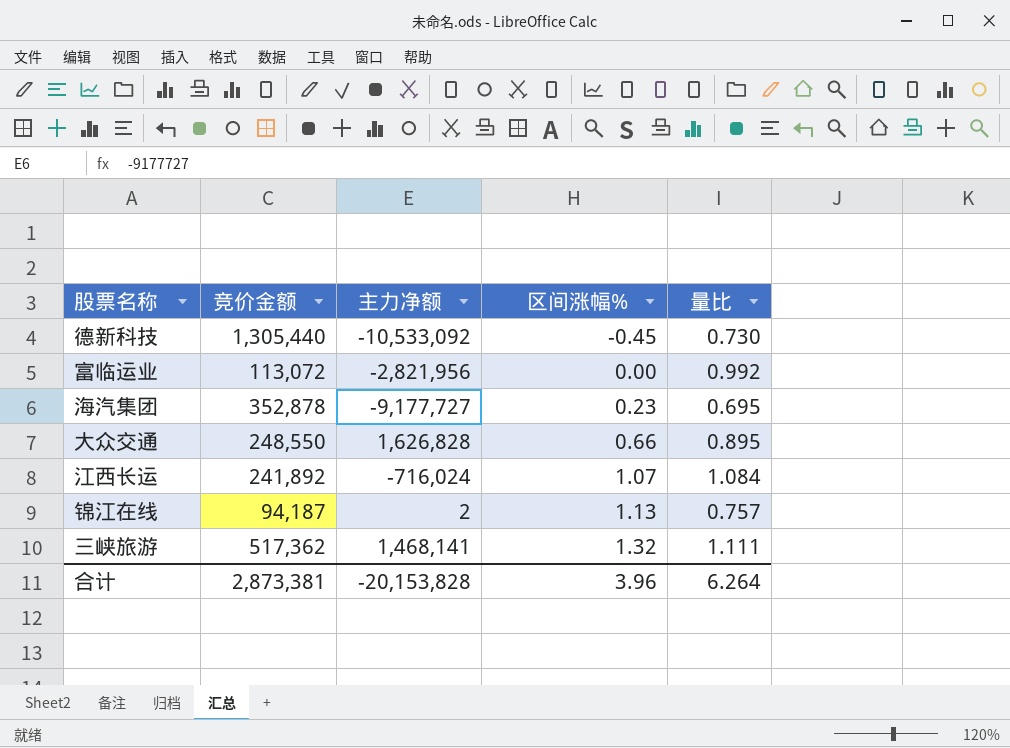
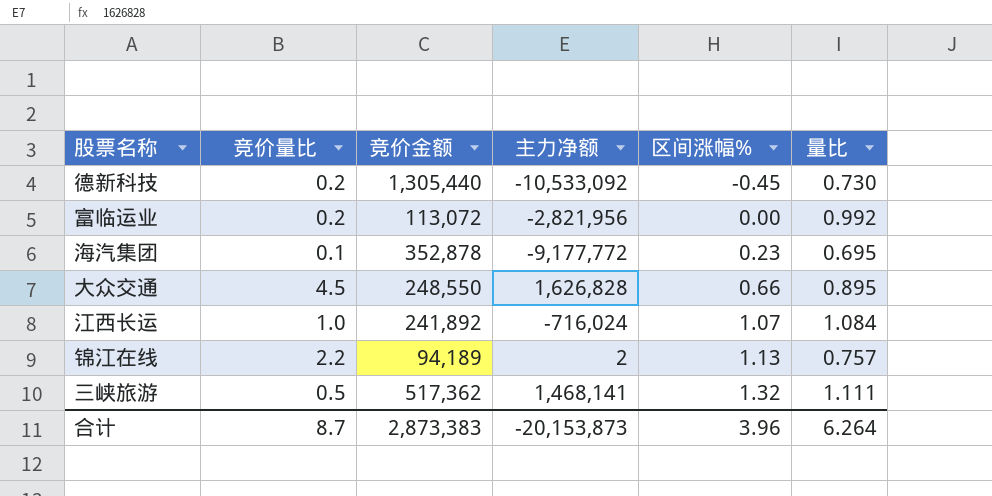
column 竞价量比 | position: none -> 2
海汽集团 | 主力净额: -9,177,727 -> -9,177,772
锦江在线 | 竞价金额: 94,187 -> 94,189
合计 | 竞价金额: 2,873,381 -> 2,873,383
合计 | 主力净额: -20,153,828 -> -20,153,873

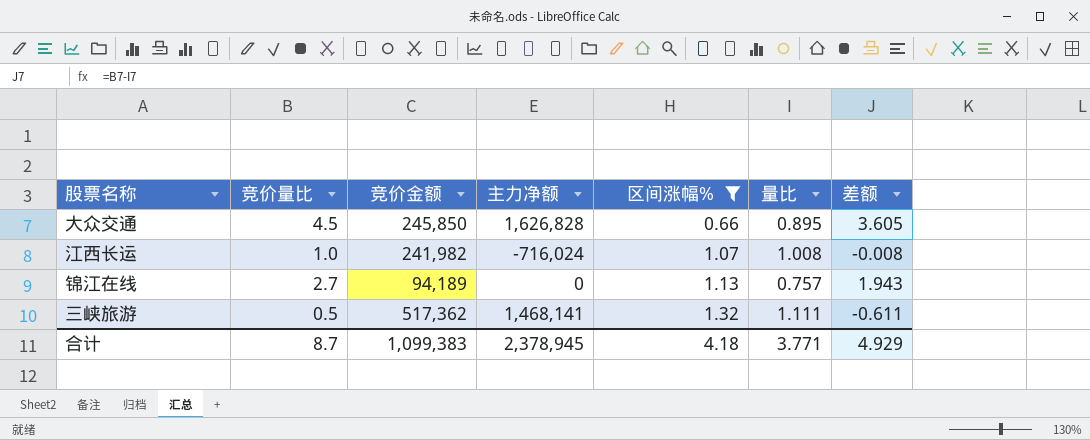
filter: none -> 区间涨幅% >= 0.66
column 差额 | formula: none -> [竞价量比] - [量比]
大众交通 | 竞价金额: 248,550 -> 245,850
江西长运 | 竞价金额: 241,892 -> 241,982
江西长运 | 量比: 1.084 -> 1.008
锦江在线 | 竞价量比: 2.2 -> 2.7
锦江在线 | 主力净额: 2 -> 0
合计 | 竞价金额: 2,873,383 -> 1,099,383
合计 | 主力净额: -20,153,873 -> 2,378,945
合计 | 区间涨幅%: 3.96 -> 4.18
合计 | 量比: 6.264 -> 3.771

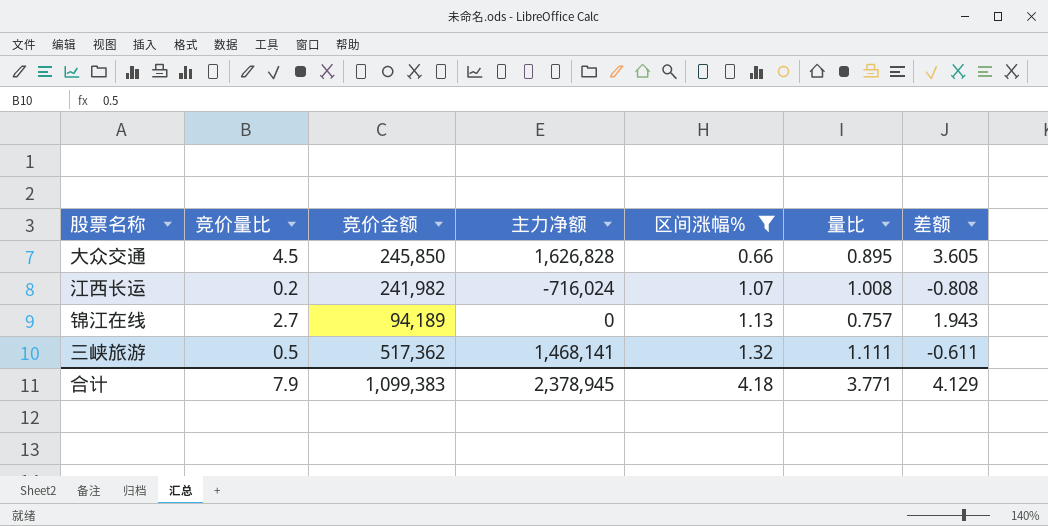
江西长运 | 竞价量比: 1.0 -> 0.2
江西长运 | 差额: -0.008 -> -0.808
合计 | 竞价量比: 8.7 -> 7.9
合计 | 差额: 4.929 -> 4.129

